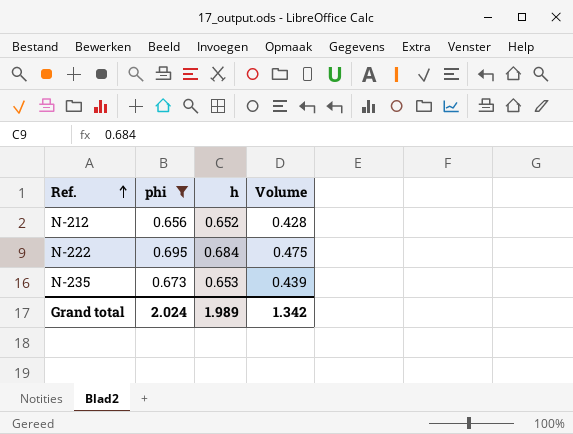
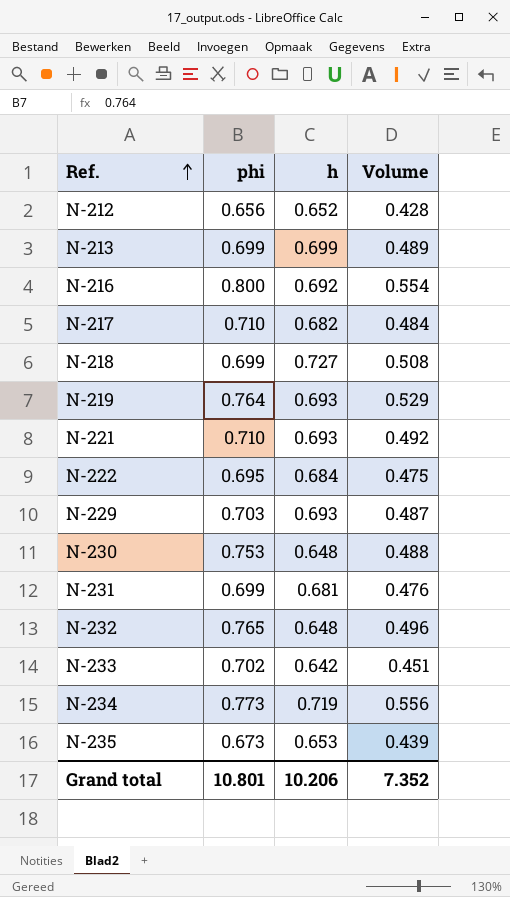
filter: phi <= 0.695 -> none
Grand total | phi: 2.024 -> 10.801
Grand total | h: 1.989 -> 10.206
Grand total | Volume: 1.342 -> 7.352

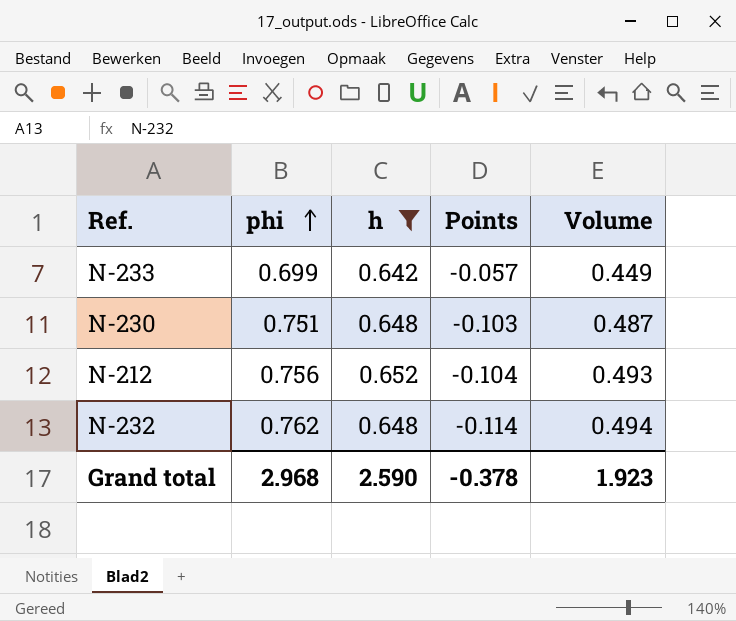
filter: none -> h <= 0.652
row order: Ref. ascending -> phi ascending
column Points | formula: none -> [h] - [phi]
N-233 | phi: 0.702 -> 0.699
N-233 | Volume: 0.451 -> 0.449
N-230 | phi: 0.753 -> 0.751
N-230 | Volume: 0.488 -> 0.487
N-212 | phi: 0.656 -> 0.756
N-212 | Volume: 0.428 -> 0.493
N-232 | phi: 0.765 -> 0.762
N-232 | Volume: 0.496 -> 0.494
Grand total | phi: 10.801 -> 2.968
Grand total | h: 10.206 -> 2.590
Grand total | Volume: 7.352 -> 1.923

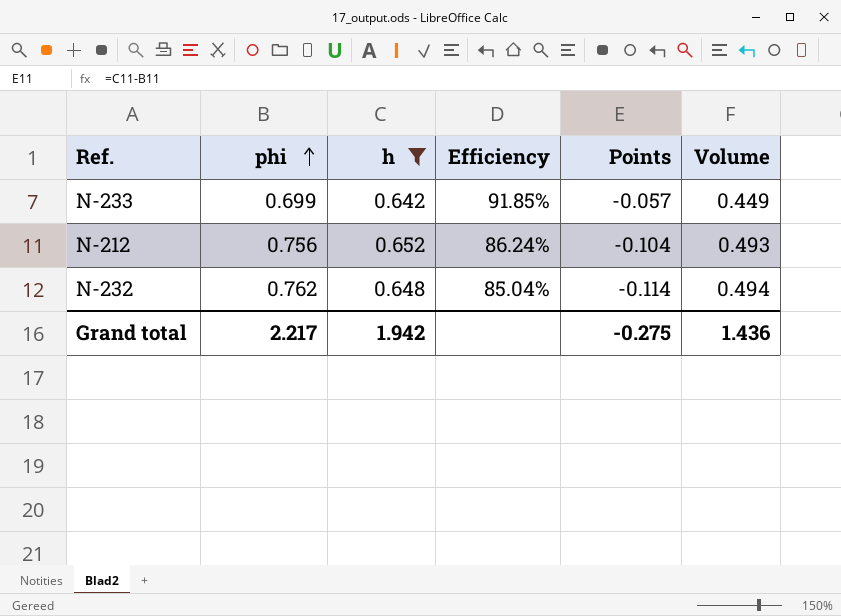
column Efficiency | formula: none -> [h] / [phi]
row N-230: 0.751 | 0.648 | -0.103 | 0.487 -> none
Grand total | phi: 2.968 -> 2.217
Grand total | h: 2.590 -> 1.942
Grand total | Points: -0.378 -> -0.275
Grand total | Volume: 1.923 -> 1.436

